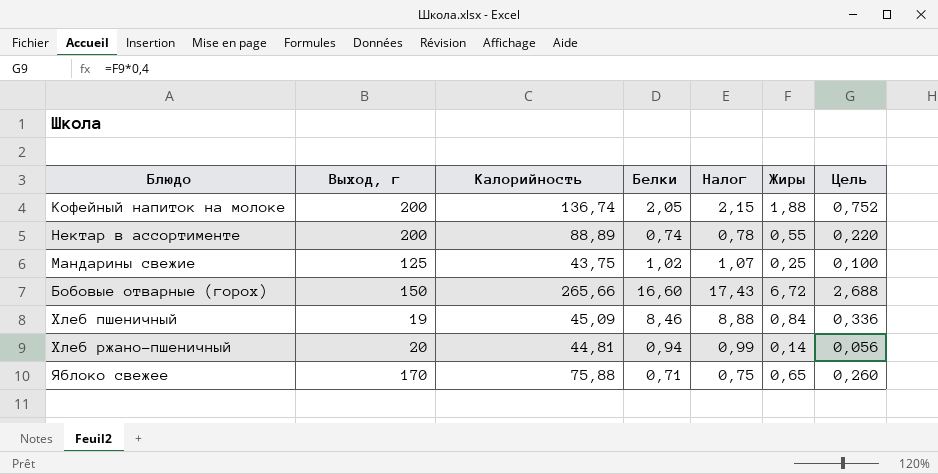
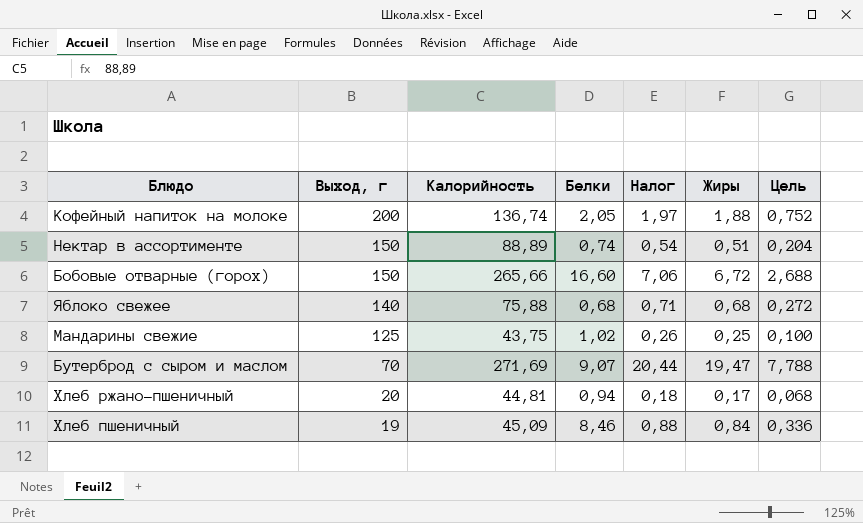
row order: none -> Выход, г descending
column Налог | formula: [Белки] * 1,05 -> [Жиры] * 1,05
Нектар в ассортименте | Выход, г: 200 -> 150
Нектар в ассортименте | Жиры: 0,55 -> 0,51
Нектар в ассортименте | Цель: 0,220 -> 0,204
Яблоко свежее | Выход, г: 170 -> 140
Яблоко свежее | Белки: 0,71 -> 0,68
Яблоко свежее | Жиры: 0,65 -> 0,68
Яблоко свежее | Цель: 0,260 -> 0,272
row Бутерброд с сыром и маслом: none -> 70 | 271,69 | 9,07 | 20,44 | 19,47 | 7,788
Хлеб ржано-пшеничный | Жиры: 0,14 -> 0,17
Хлеб ржано-пшеничный | Цель: 0,056 -> 0,068

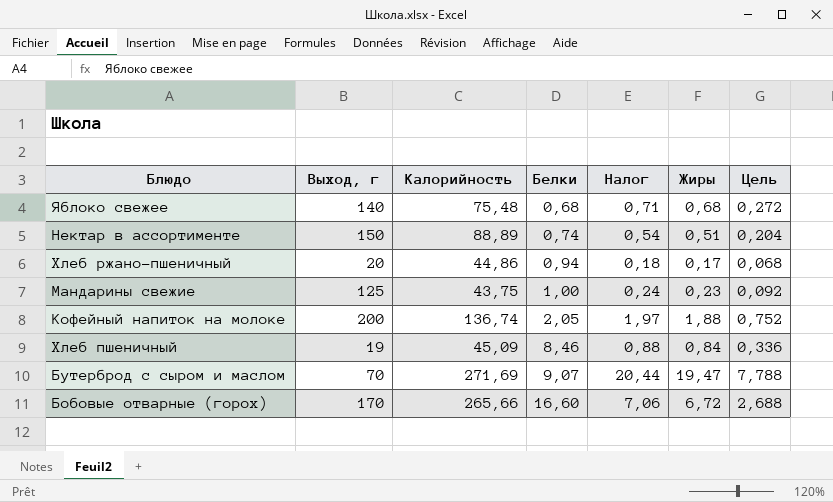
row order: Выход, г descending -> Белки ascending
Яблоко свежее | Калорийность: 75,88 -> 75,48
Хлеб ржано-пшеничный | Калорийность: 44,81 -> 44,86
Мандарины свежие | Белки: 1,02 -> 1,00
Мандарины свежие | Налог: 0,26 -> 0,24
Мандарины свежие | Жиры: 0,25 -> 0,23
Мандарины свежие | Цель: 0,100 -> 0,092
Бобовые отварные (горох) | Выход, г: 150 -> 170

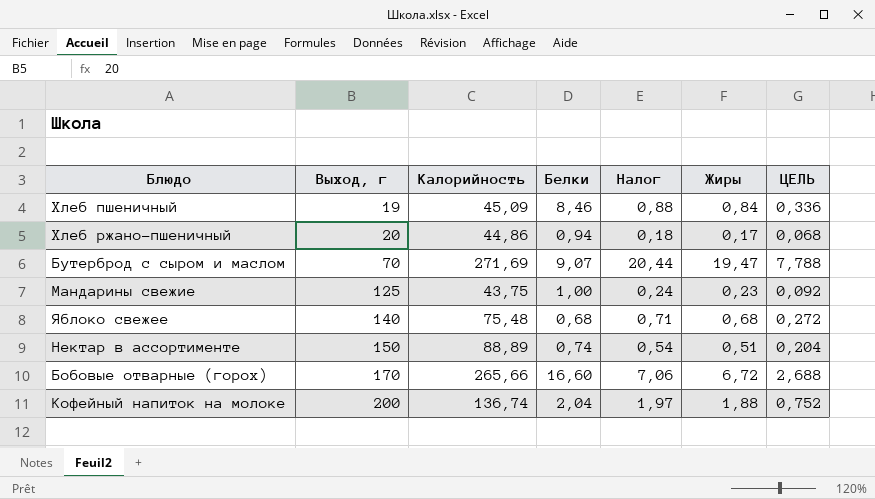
row order: Белки ascending -> Выход, г ascending
column name: Цель -> ЦЕЛЬ
Кофейный напиток на молоке | Белки: 2,05 -> 2,04

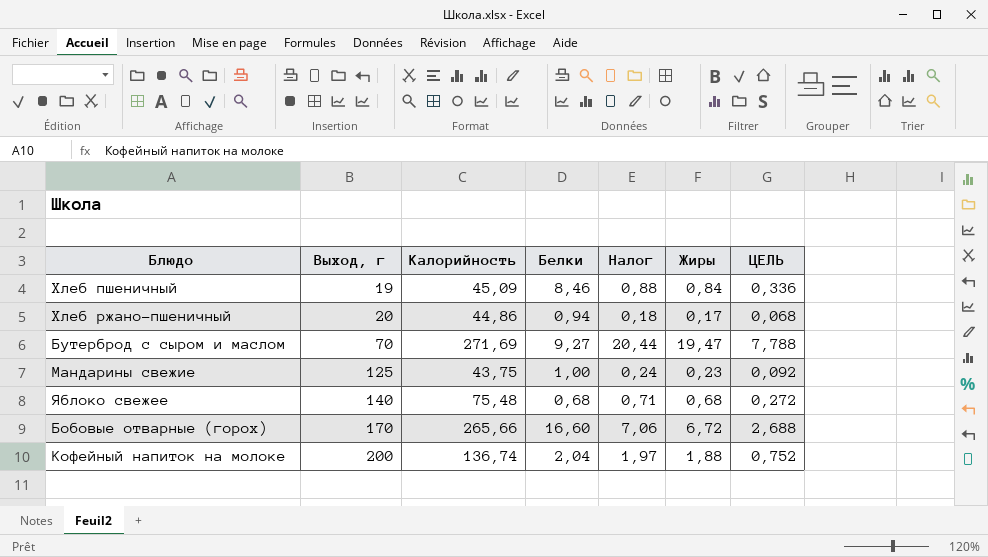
row Нектар в ассортименте: 150 | 88,89 | 0,74 | 0,54 | 0,51 | 0,204 -> none
Бутерброд с сыром и маслом | Белки: 9,07 -> 9,27

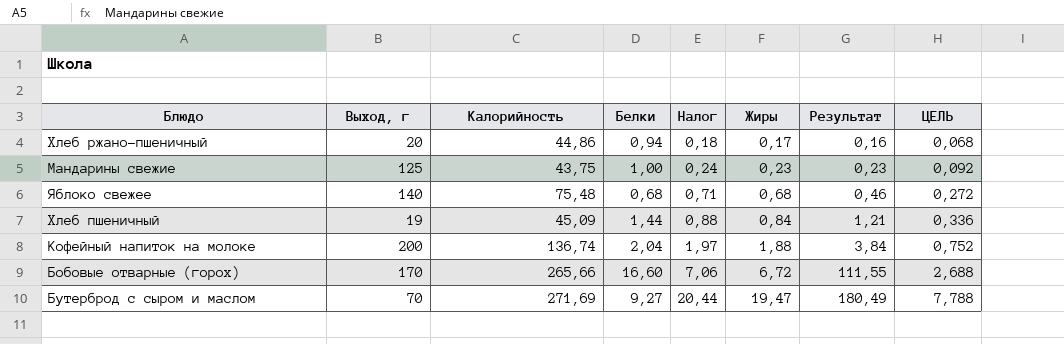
row order: Выход, г ascending -> Налог ascending
column Результат | formula: none -> [Белки] * [Жиры]
Хлеб пшеничный | Белки: 8,46 -> 1,44

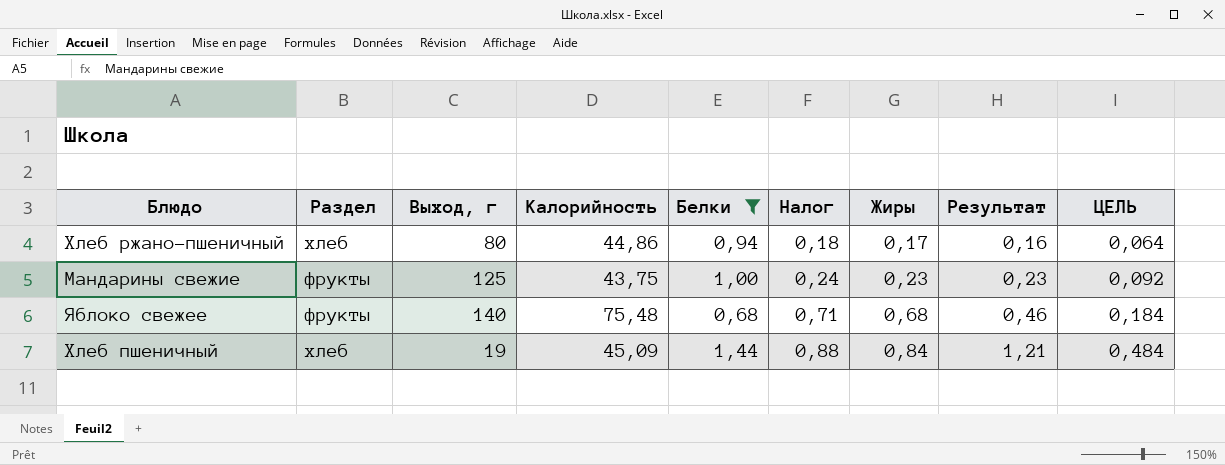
filter: none -> Белки <= 1,44
column Раздел | position: none -> 2
column ЦЕЛЬ | formula: [Жиры] * 0,4 -> [Результат] * 0,4
Хлеб ржано-пшеничный | Выход, г: 20 -> 80

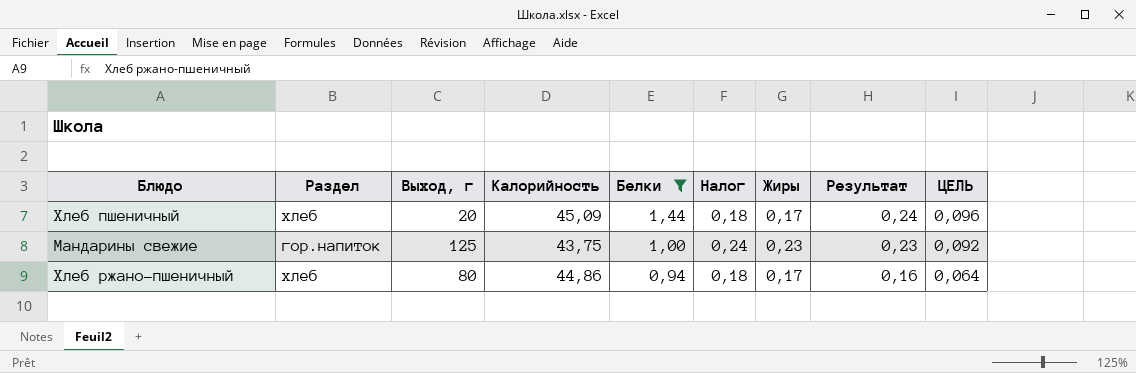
row order: Налог ascending -> Белки descending
row Яблоко свежее: фрукты | 140 | 75,48 | 0,68 | 0,71 | 0,68 | 0,46 | 0,184 -> none
Хлеб пшеничный | Выход, г: 19 -> 20
Хлеб пшеничный | Налог: 0,88 -> 0,18
Хлеб пшеничный | Жиры: 0,84 -> 0,17
Хлеб пшеничный | Результат: 1,21 -> 0,24
Хлеб пшеничный | ЦЕЛЬ: 0,484 -> 0,096
Мандарины свежие | Раздел: фрукты -> гор.напиток

